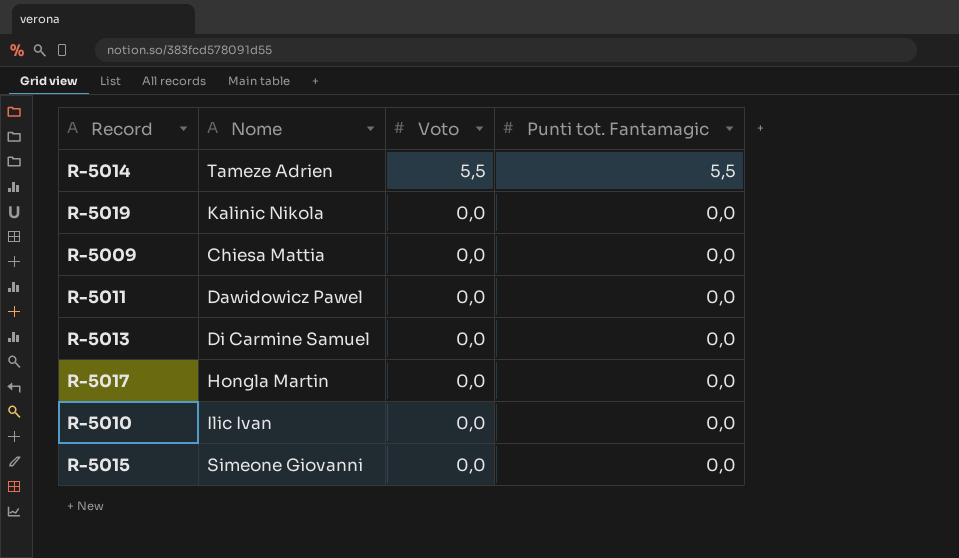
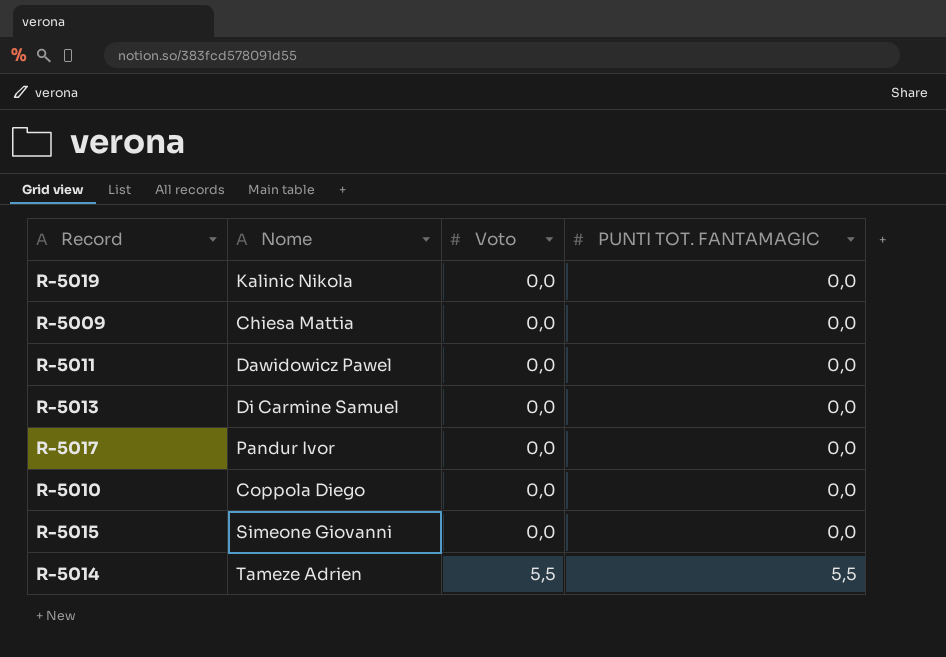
row order: Voto descending -> Voto ascending
column name: Punti tot. Fantamagic -> PUNTI TOT. FANTAMAGIC
R-5017 | Nome: Hongla Martin -> Pandur Ivor
R-5010 | Nome: Ilic Ivan -> Coppola Diego

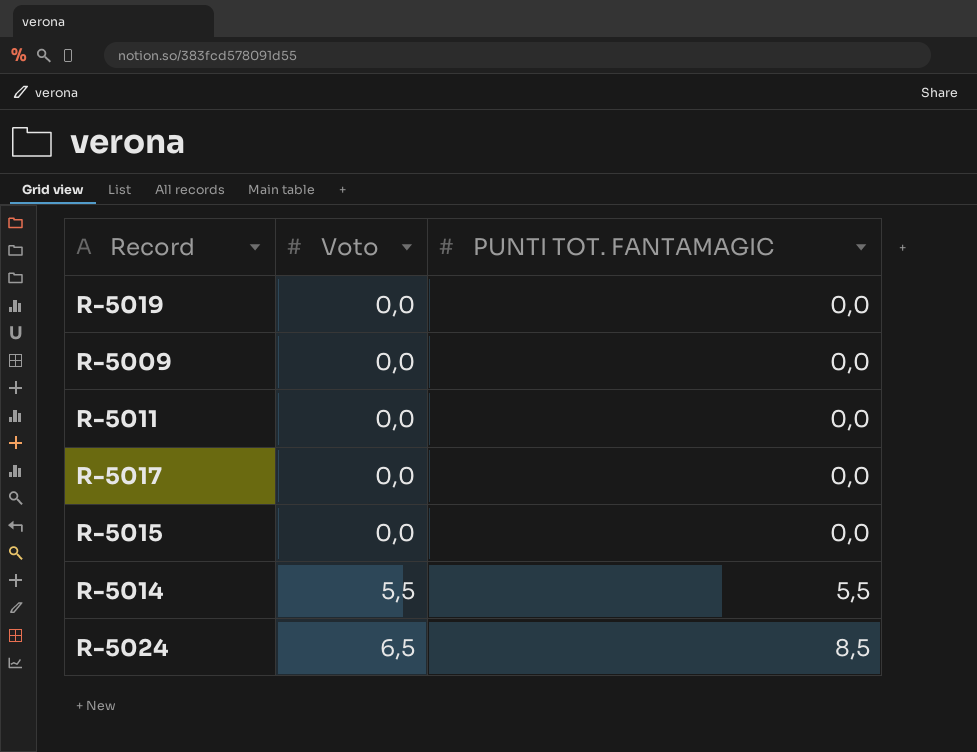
column Nome | position: 2 -> none
row R-5013: Di Carmine Samuel | 0,0 | 0,0 -> none
row R-5010: Coppola Diego | 0,0 | 0,0 -> none
row R-5024: none -> 6,5 | 8,5

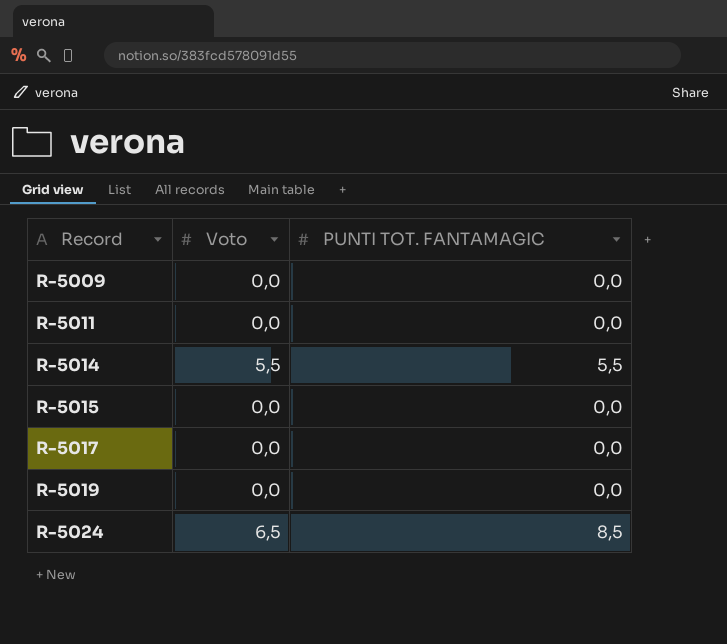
row order: Voto ascending -> Record ascending

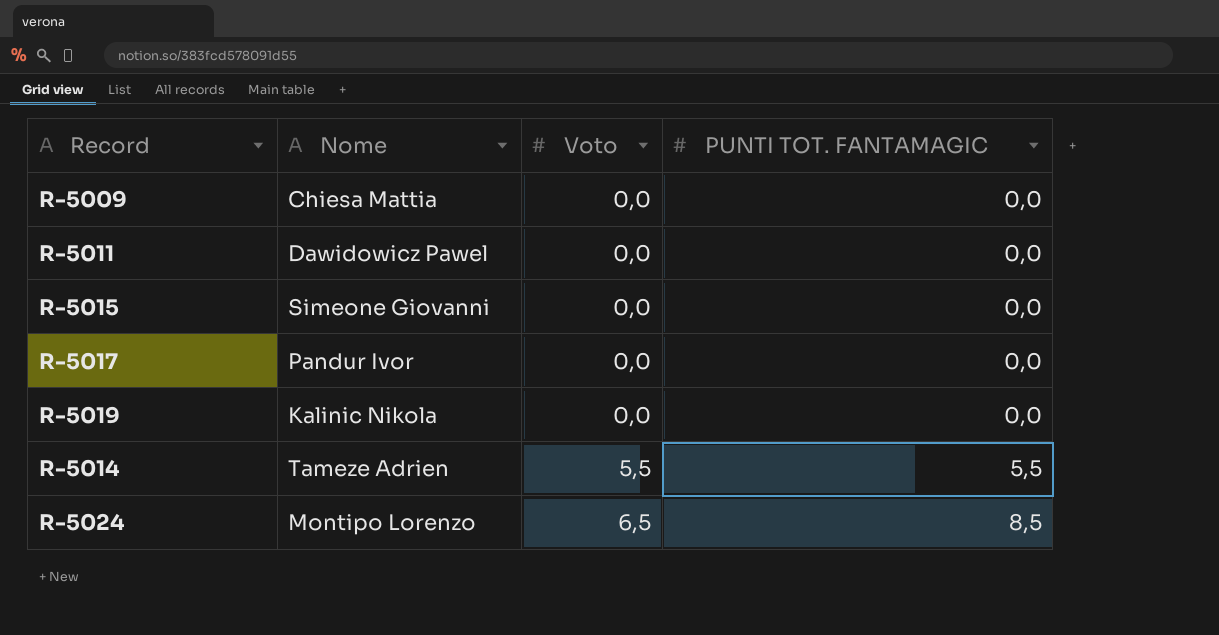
row order: Record ascending -> Voto ascending
column Nome | position: none -> 2

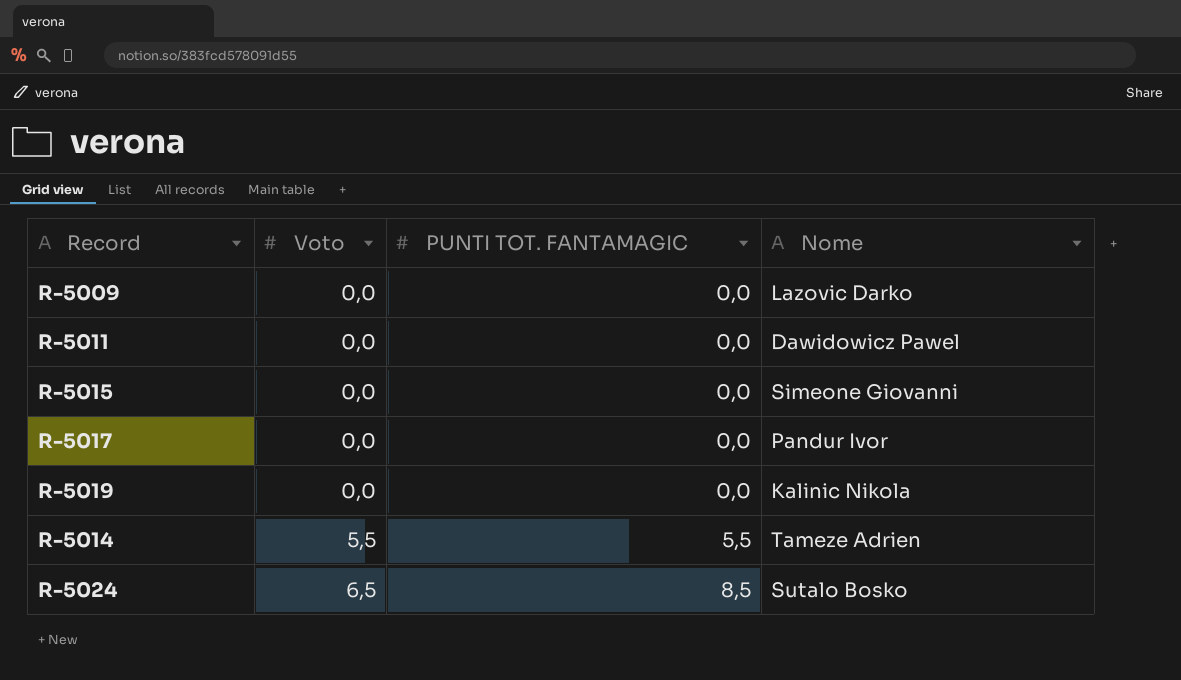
column Nome | position: 2 -> 4
R-5009 | Nome: Chiesa Mattia -> Lazovic Darko
R-5024 | Nome: Montipo Lorenzo -> Sutalo Bosko

